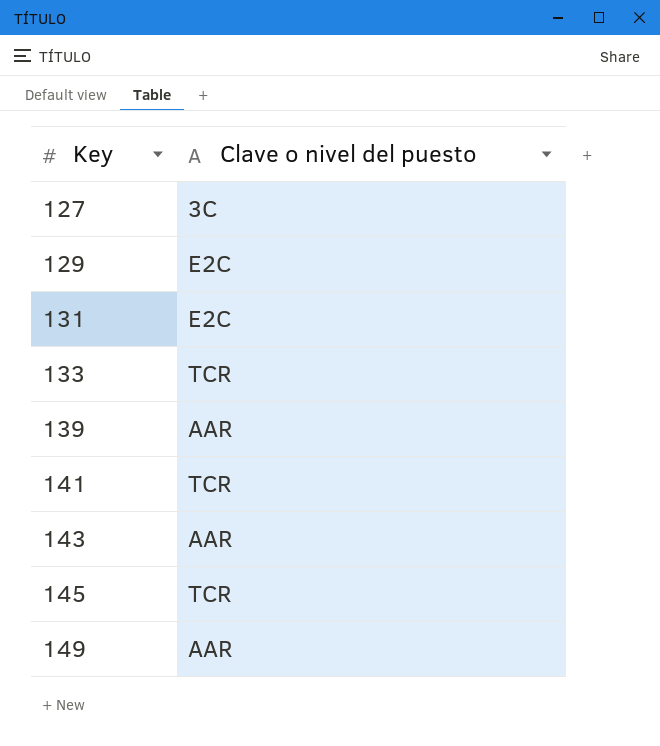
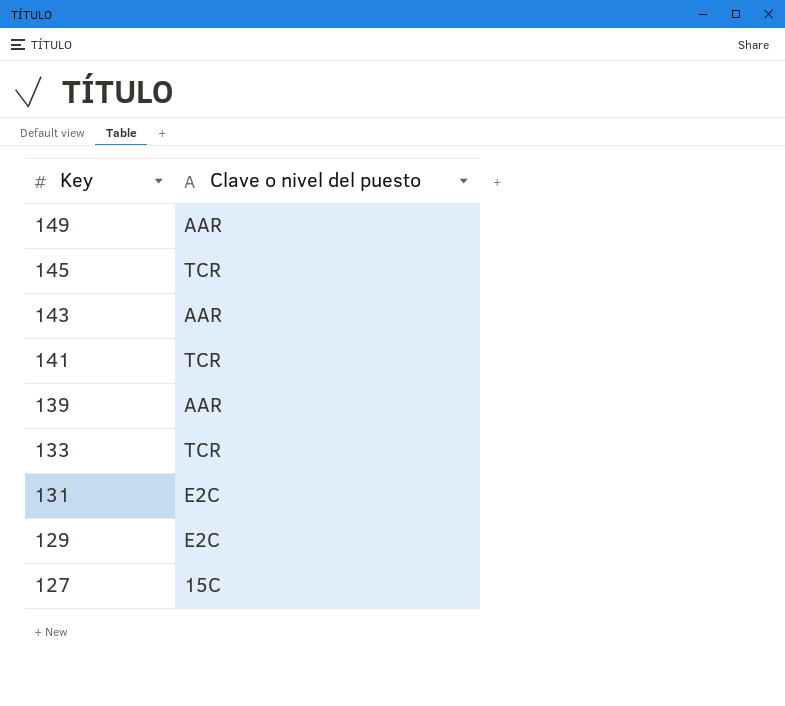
row order: Key ascending -> Key descending
127 | Clave o nivel del puesto: 3C -> 15C

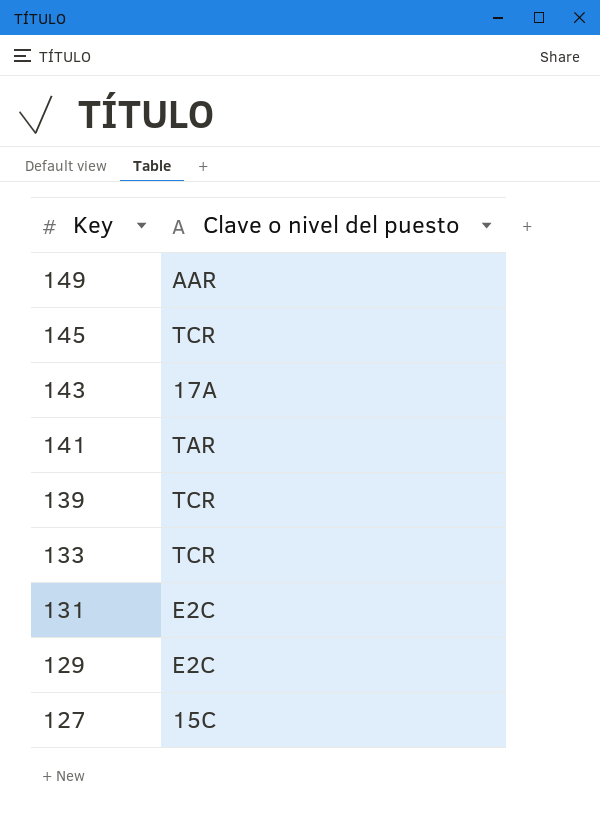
143 | Clave o nivel del puesto: AAR -> 17A
141 | Clave o nivel del puesto: TCR -> TAR
139 | Clave o nivel del puesto: AAR -> TCR

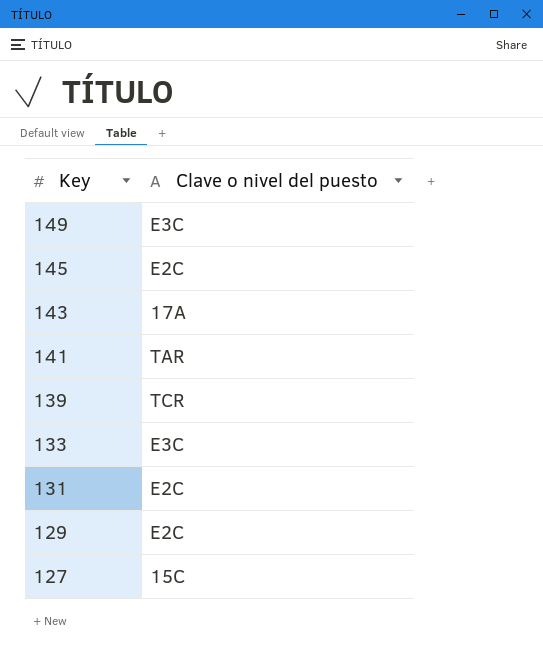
149 | Clave o nivel del puesto: AAR -> E3C
145 | Clave o nivel del puesto: TCR -> E2C
133 | Clave o nivel del puesto: TCR -> E3C

